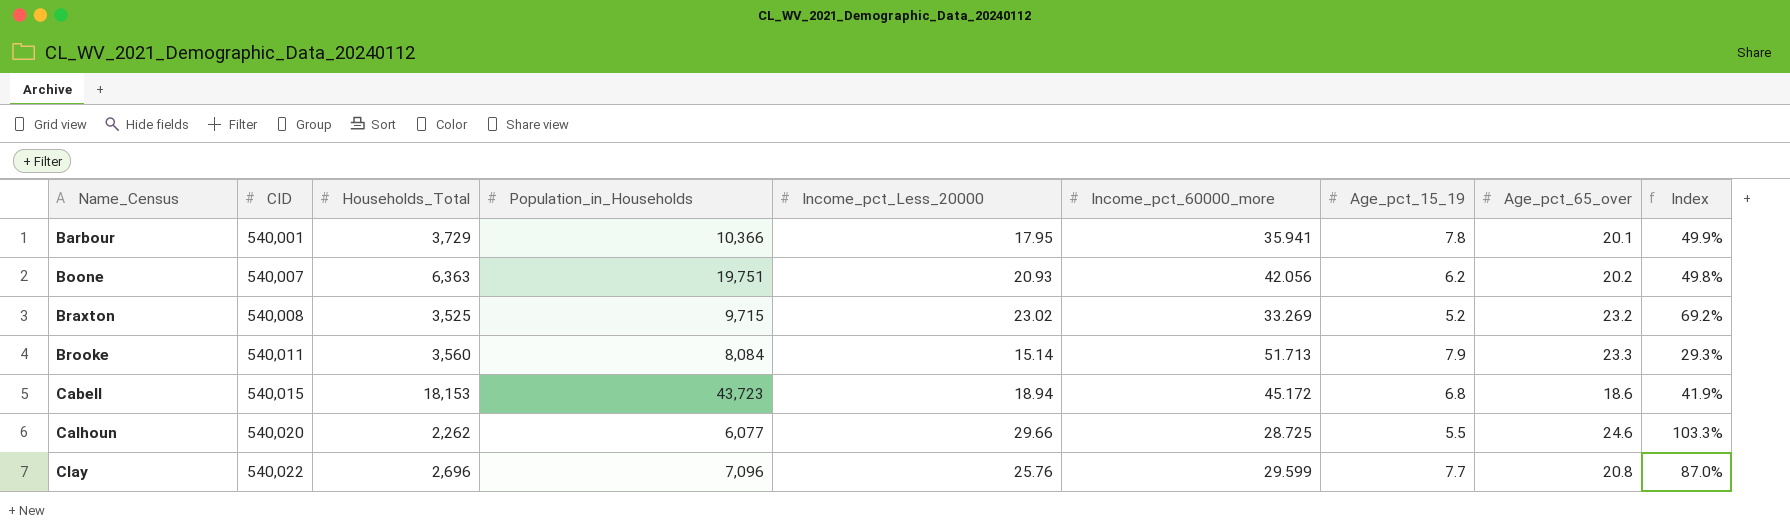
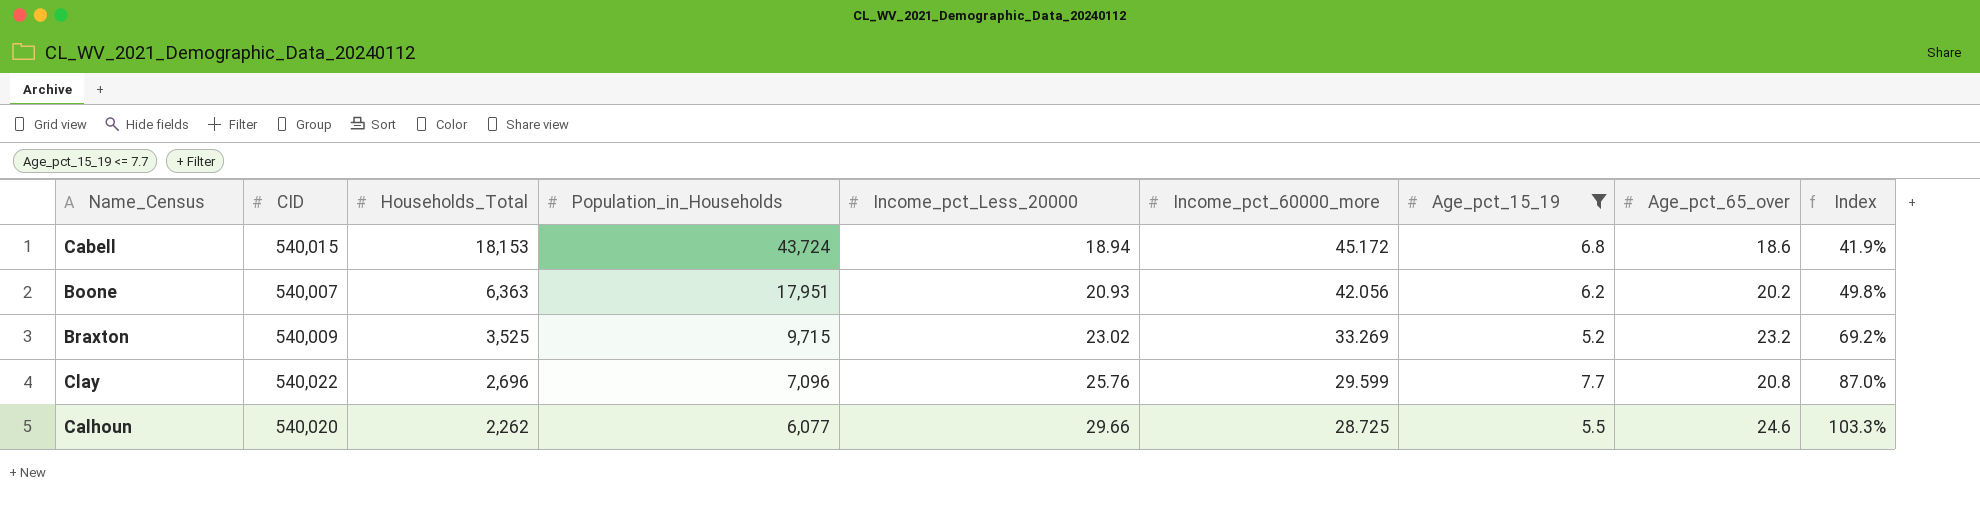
filter: none -> Age_pct_15_19 <= 7.7
row order: Name_Census ascending -> Households_Total descending
Cabell | Population_in_Households: 43,723 -> 43,724
Boone | Population_in_Households: 19,751 -> 17,951
Braxton | CID: 540,008 -> 540,009

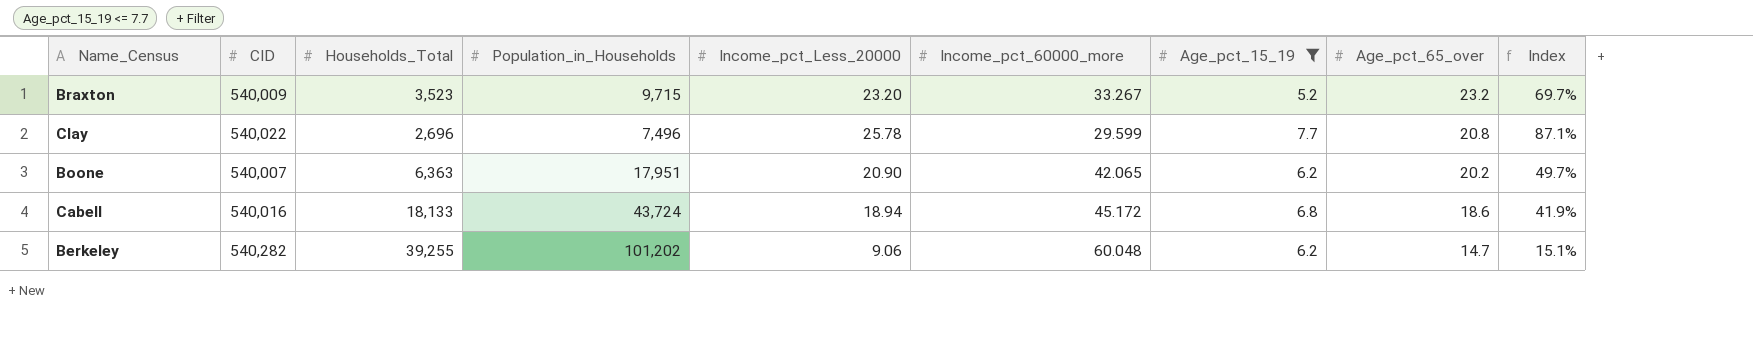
row order: Households_Total descending -> Age_pct_65_over descending
row Calhoun: 540,020 | 2,262 | 6,077 | 29.66 | 28.725 | 5.5 | 24.6 | 103.3% -> none
Braxton | Households_Total: 3,525 -> 3,523
Braxton | Income_pct_Less_20000: 23.02 -> 23.20
Braxton | Income_pct_60000_more: 33.269 -> 33.267
Braxton | Index: 69.2% -> 69.7%
Clay | Population_in_Households: 7,096 -> 7,496
Clay | Income_pct_Less_20000: 25.76 -> 25.78
Clay | Index: 87.0% -> 87.1%
Boone | Income_pct_Less_20000: 20.93 -> 20.90
Boone | Income_pct_60000_more: 42.056 -> 42.065
Boone | Index: 49.8% -> 49.7%
Cabell | CID: 540,015 -> 540,016
Cabell | Households_Total: 18,153 -> 18,133
row Berkeley: none -> 540,282 | 39,255 | 101,202 | 9.06 | 60.048 | 6.2 | 14.7 | 15.1%

